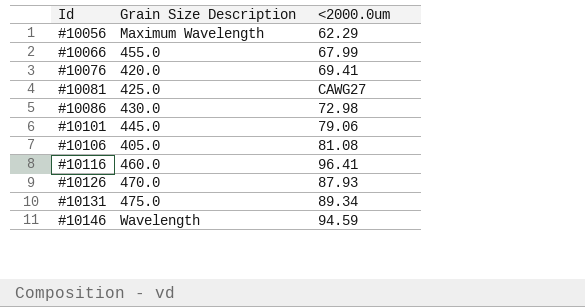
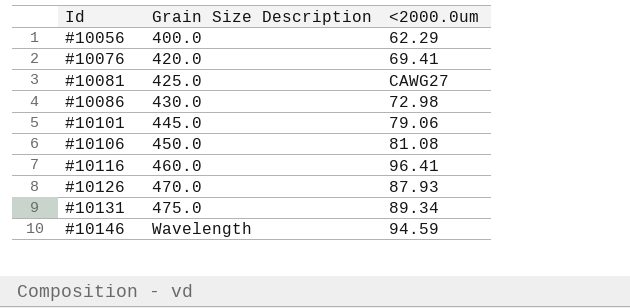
row #10066: 455.0 | 67.99 -> none
#10056 | Grain Size Description: Maximum Wavelength -> 400.0
#10106 | Grain Size Description: 405.0 -> 450.0

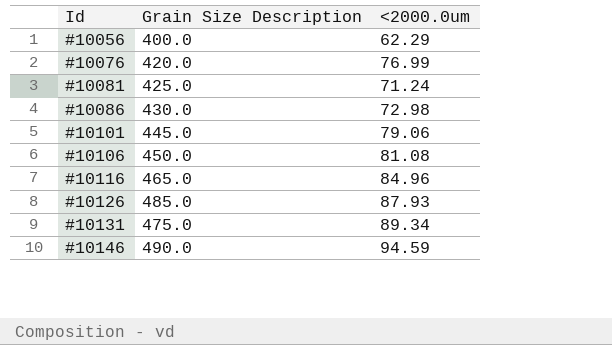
#10076 | <2000.0um: 69.41 -> 76.99
#10081 | <2000.0um: CAWG27 -> 71.24
#10116 | Grain Size Description: 460.0 -> 465.0
#10116 | <2000.0um: 96.41 -> 84.96
#10126 | Grain Size Description: 470.0 -> 485.0
#10146 | Grain Size Description: Wavelength -> 490.0

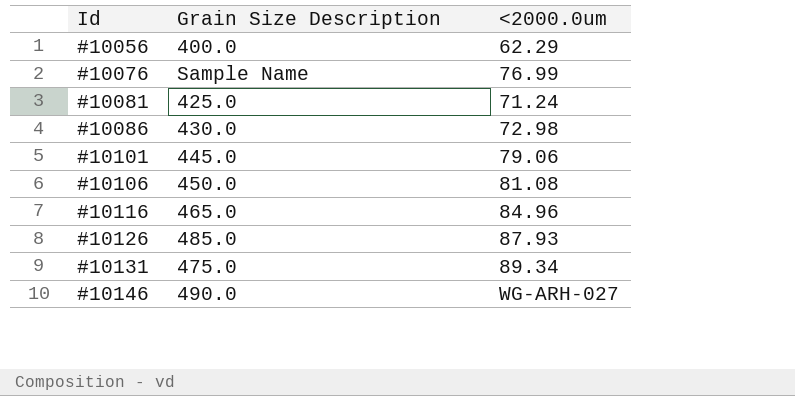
#10076 | Grain Size Description: 420.0 -> Sample Name
#10146 | <2000.0um: 94.59 -> WG-ARH-027

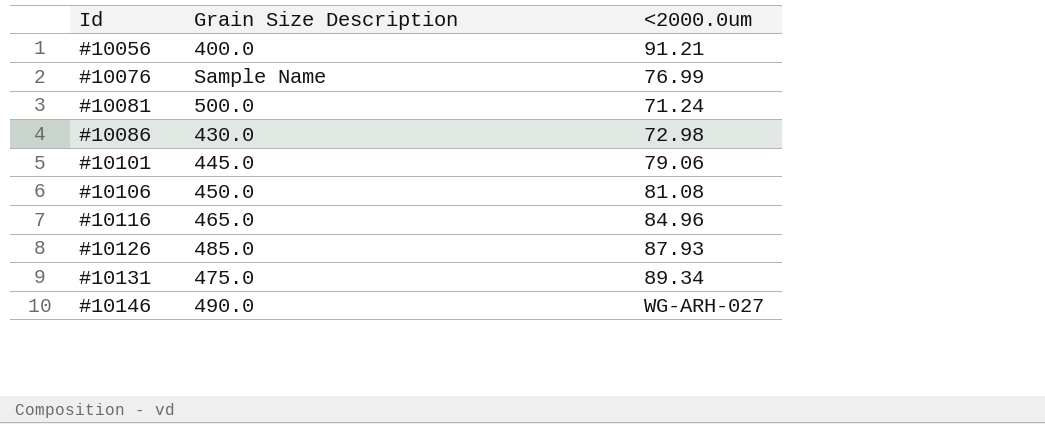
#10056 | <2000.0um: 62.29 -> 91.21
#10081 | Grain Size Description: 425.0 -> 500.0

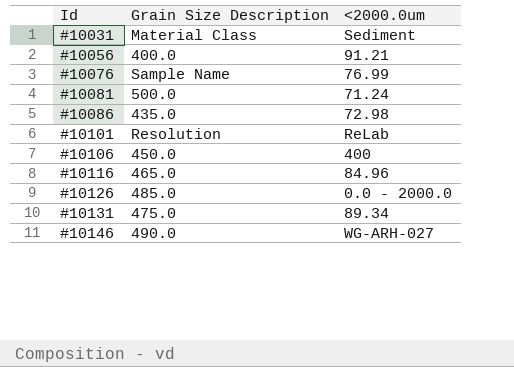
row #10031: none -> Material Class | Sediment
#10086 | Grain Size Description: 430.0 -> 435.0
#10101 | Grain Size Description: 445.0 -> Resolution
#10101 | <2000.0um: 79.06 -> ReLab
#10106 | <2000.0um: 81.08 -> 400
#10126 | <2000.0um: 87.93 -> 0.0 - 2000.0

